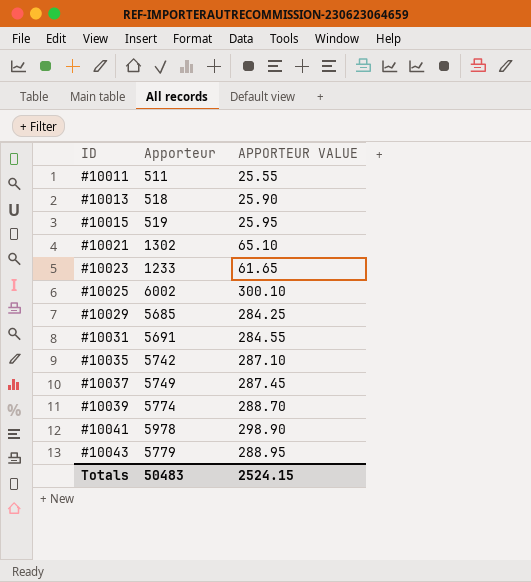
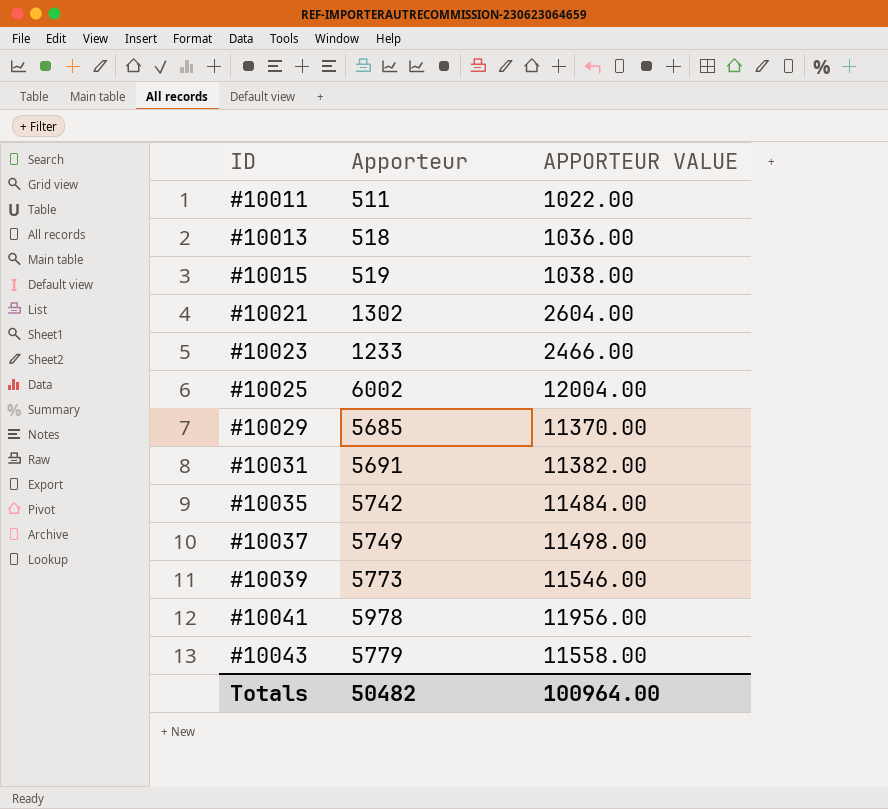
column APPORTEUR VALUE | formula: [Apporteur] * 0.05 -> [Apporteur] * 2
#10039 | Apporteur: 5774 -> 5773
Totals | Apporteur: 50483 -> 50482
Totals | APPORTEUR VALUE: 2524.15 -> 100964.00

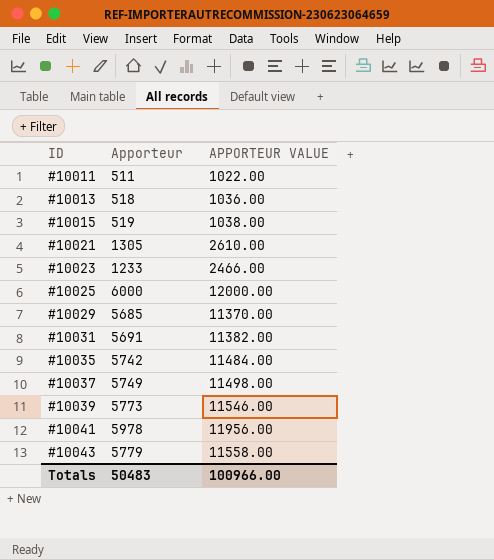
#10021 | Apporteur: 1302 -> 1305
#10021 | APPORTEUR VALUE: 2604.00 -> 2610.00
#10025 | Apporteur: 6002 -> 6000
#10025 | APPORTEUR VALUE: 12004.00 -> 12000.00
Totals | Apporteur: 50482 -> 50483
Totals | APPORTEUR VALUE: 100964.00 -> 100966.00

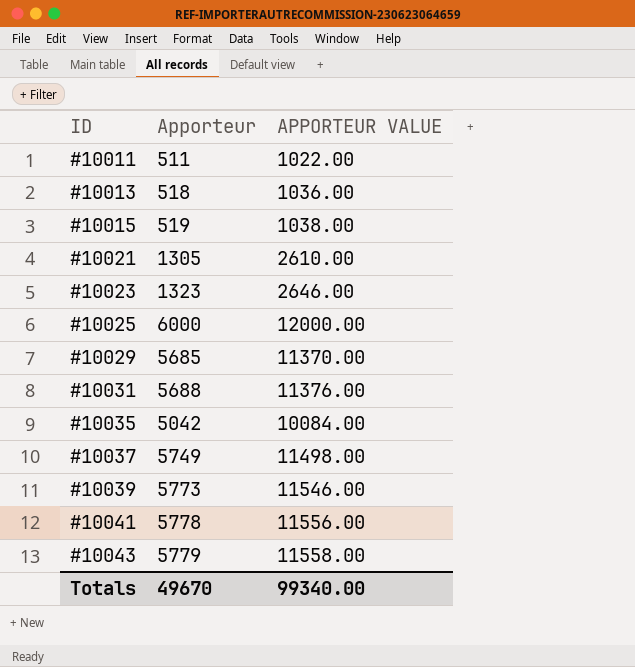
#10023 | Apporteur: 1233 -> 1323
#10023 | APPORTEUR VALUE: 2466.00 -> 2646.00
#10031 | Apporteur: 5691 -> 5688
#10031 | APPORTEUR VALUE: 11382.00 -> 11376.00
#10035 | Apporteur: 5742 -> 5042
#10035 | APPORTEUR VALUE: 11484.00 -> 10084.00
#10041 | Apporteur: 5978 -> 5778
#10041 | APPORTEUR VALUE: 11956.00 -> 11556.00
Totals | Apporteur: 50483 -> 49670
Totals | APPORTEUR VALUE: 100966.00 -> 99340.00

